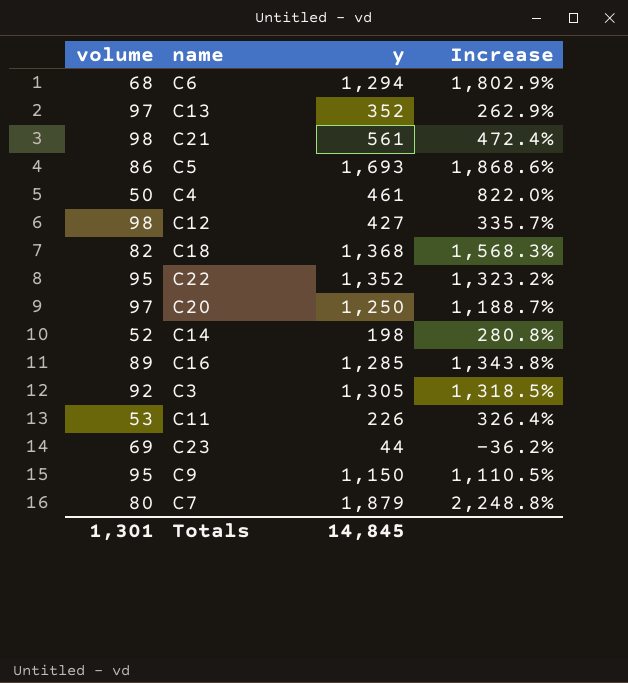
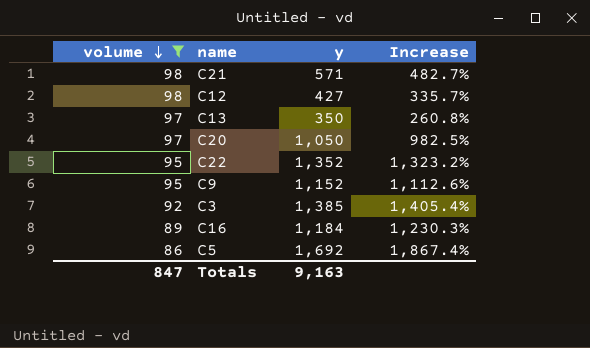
filter: none -> volume >= 86
row order: none -> volume descending
C21 | y: 561 -> 571
C21 | Increase: 472.4% -> 482.7%
C13 | y: 352 -> 350
C13 | Increase: 262.9% -> 260.8%
C20 | y: 1,250 -> 1,050
C20 | Increase: 1,188.7% -> 982.5%
C9 | y: 1,150 -> 1,152
C9 | Increase: 1,110.5% -> 1,112.6%
C3 | y: 1,305 -> 1,385
C3 | Increase: 1,318.5% -> 1,405.4%
C16 | y: 1,285 -> 1,184
C16 | Increase: 1,343.8% -> 1,230.3%
C5 | y: 1,693 -> 1,692
C5 | Increase: 1,868.6% -> 1,867.4%
Totals | volume: 1,301 -> 847
Totals | y: 14,845 -> 9,163

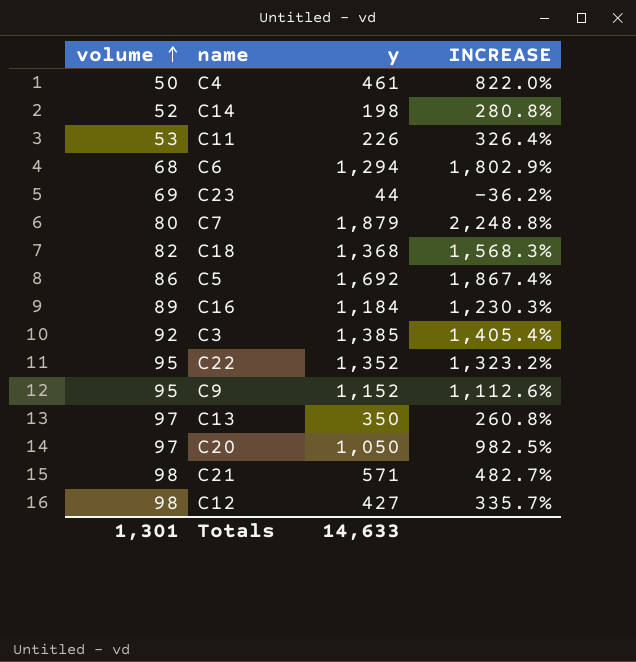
filter: volume >= 86 -> none
row order: volume descending -> volume ascending
column name: Increase -> INCREASE
Totals | volume: 847 -> 1,301
Totals | y: 9,163 -> 14,633

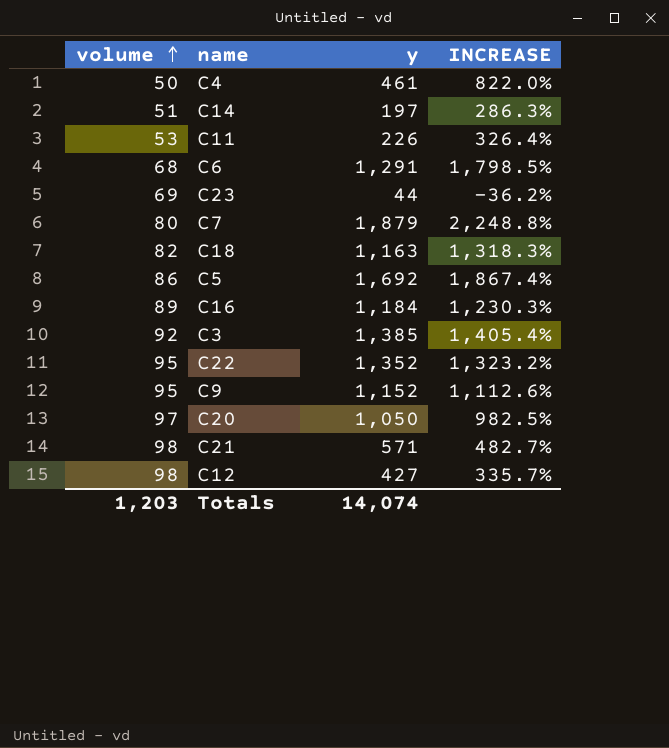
row C13: 97 | 350 | 260.8% -> none
C14 | volume: 52 -> 51
C14 | y: 198 -> 197
C14 | INCREASE: 280.8% -> 286.3%
C6 | y: 1,294 -> 1,291
C6 | INCREASE: 1,802.9% -> 1,798.5%
C18 | y: 1,368 -> 1,163
C18 | INCREASE: 1,568.3% -> 1,318.3%
Totals | volume: 1,301 -> 1,203
Totals | y: 14,633 -> 14,074

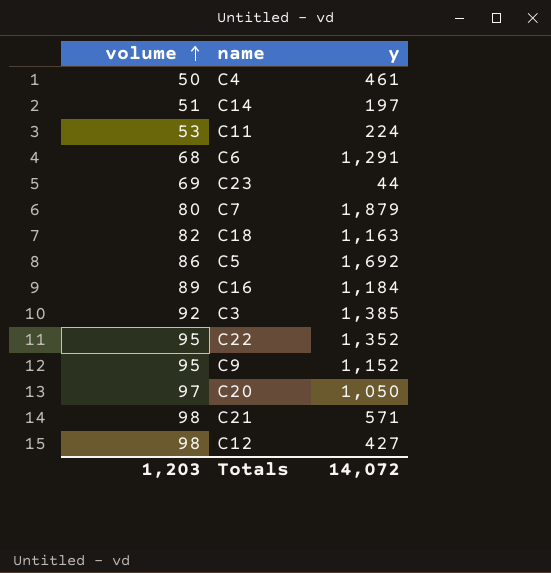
column INCREASE | formula: ([y] - [volume]) / [volume] -> none
C11 | y: 226 -> 224
Totals | y: 14,074 -> 14,072

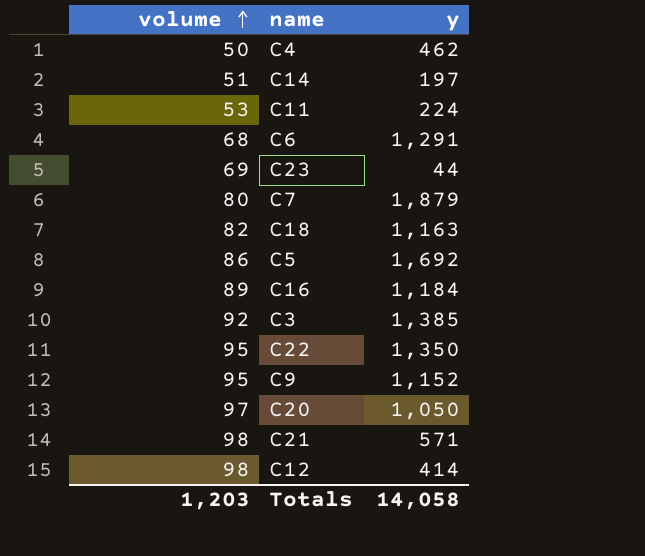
C4 | y: 461 -> 462
C22 | y: 1,352 -> 1,350
C12 | y: 427 -> 414
Totals | y: 14,072 -> 14,058

